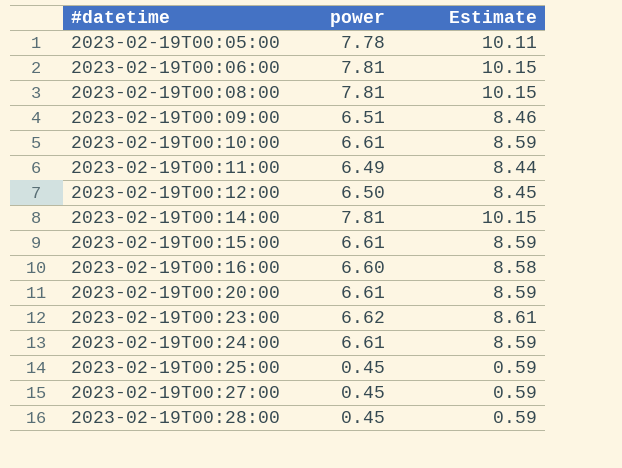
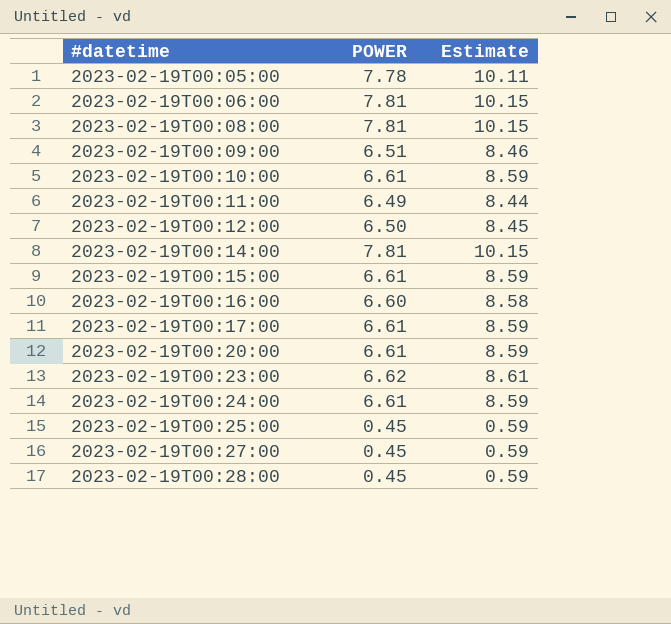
column name: power -> POWER
row 2023-02-19T00:17:00: none -> 6.61 | 8.59

